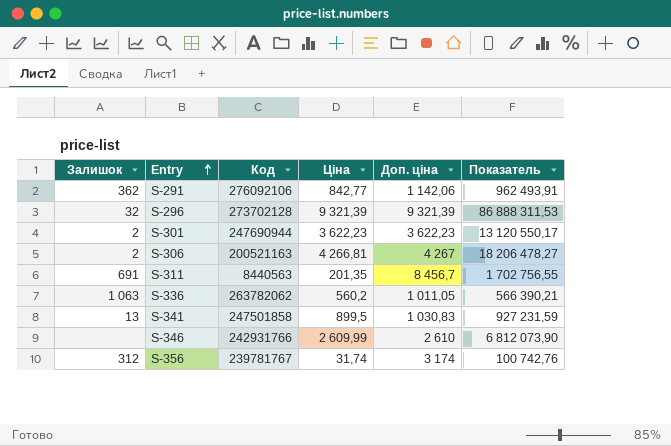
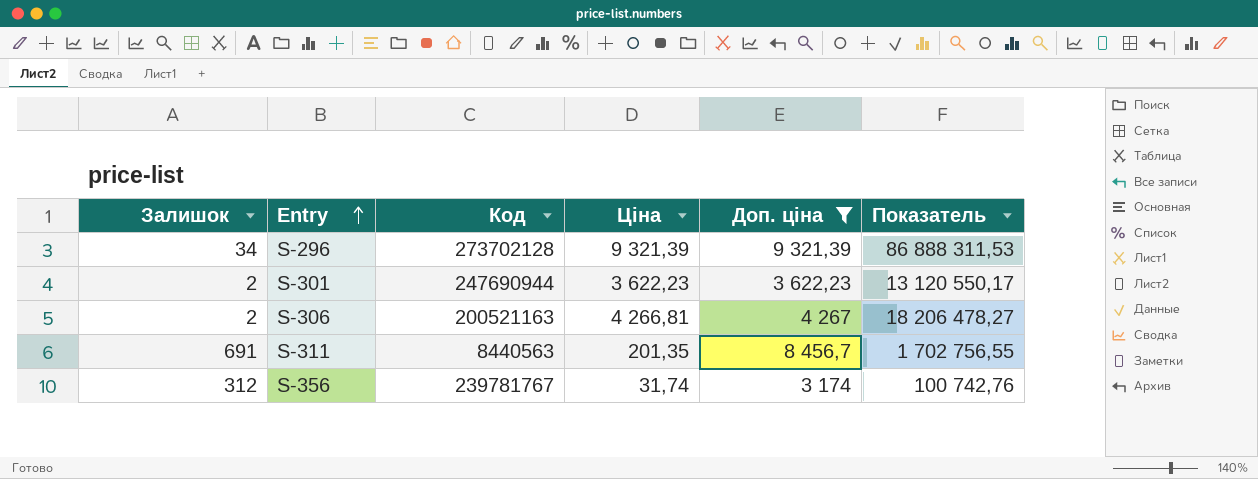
filter: none -> Доп. ціна >= 3 174
S-296 | Залишок: 32 -> 34

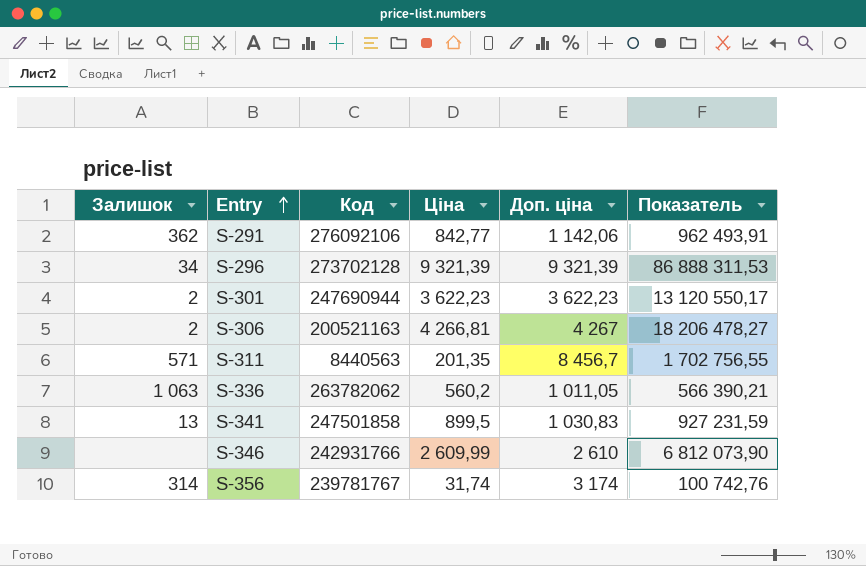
filter: Доп. ціна >= 3 174 -> none
S-311 | Залишок: 691 -> 571
S-356 | Залишок: 312 -> 314

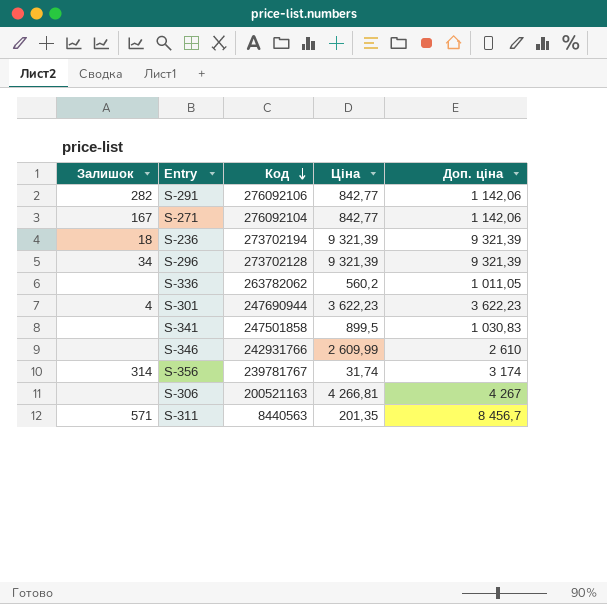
row order: Entry ascending -> Код descending
column Показатель | formula: [Ціна] * [Доп. ціна] -> none
S-291 | Залишок: 362 -> 282
row S-271: none -> 167 | 276092104 | 842,77 | 1 142,06
row S-236: none -> 18 | 273702194 | 9 321,39 | 9 321,39
S-336 | Залишок: 1 063 -> none
S-301 | Залишок: 2 -> 4
S-341 | Залишок: 13 -> none
S-306 | Залишок: 2 -> none

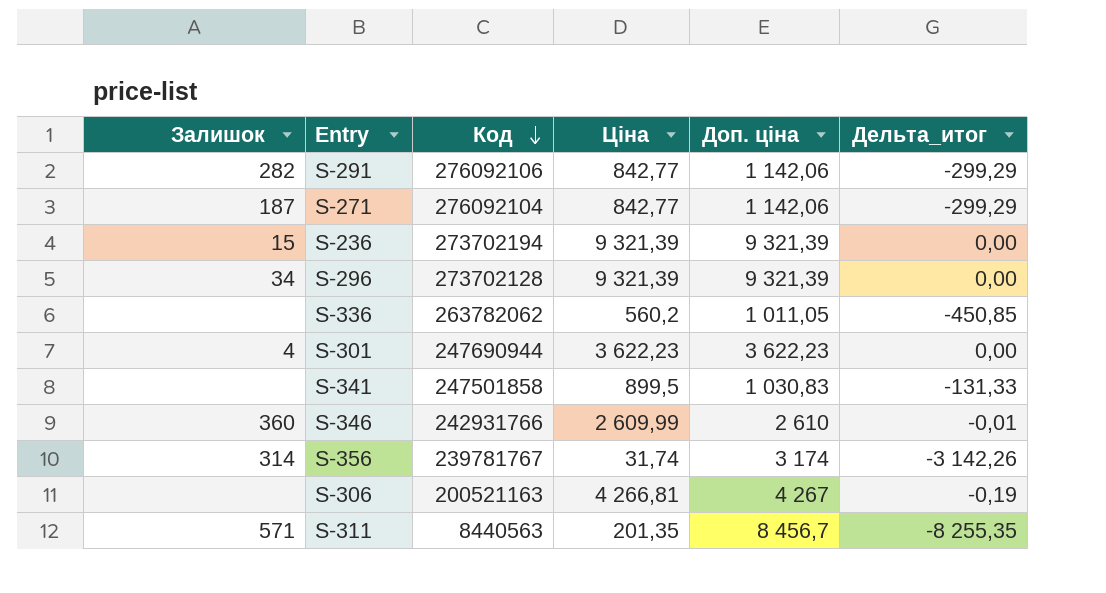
column Дельта_итог | formula: none -> [Ціна] - [Доп. ціна]
S-271 | Залишок: 167 -> 187
S-236 | Залишок: 18 -> 15
S-346 | Залишок: none -> 360

